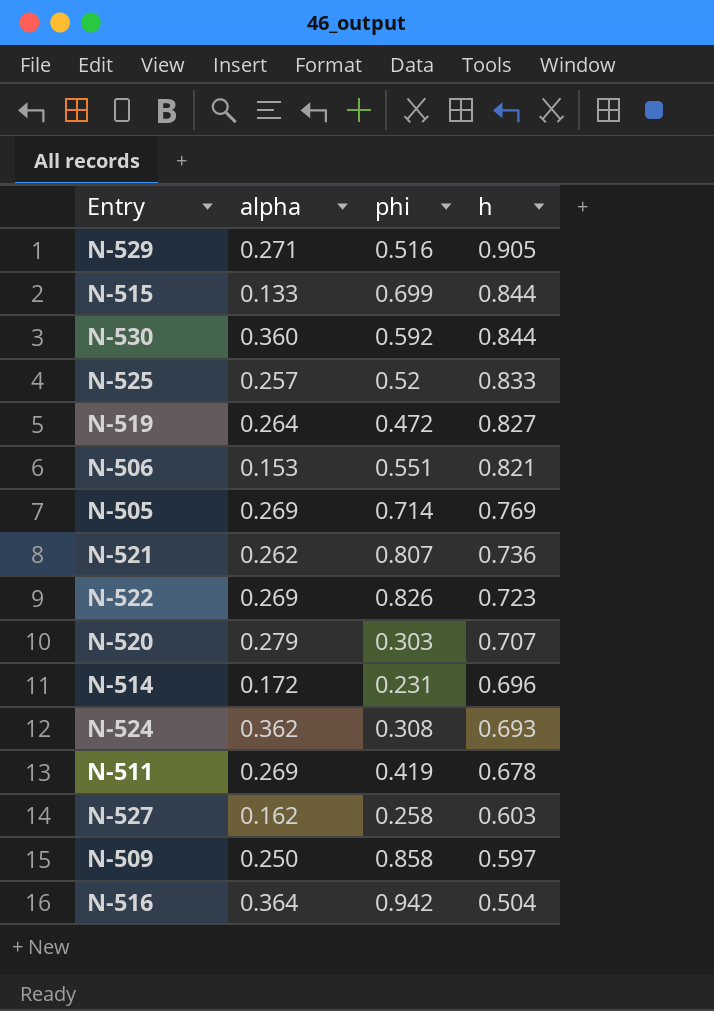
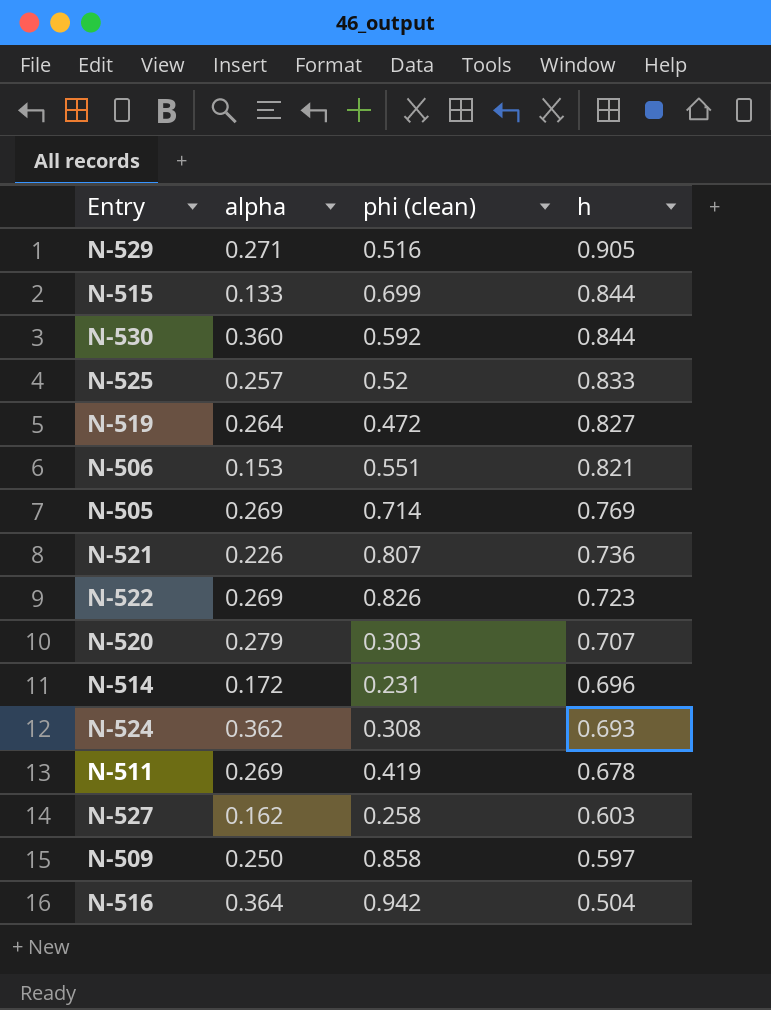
column name: phi -> phi (clean)
N-521 | alpha: 0.262 -> 0.226

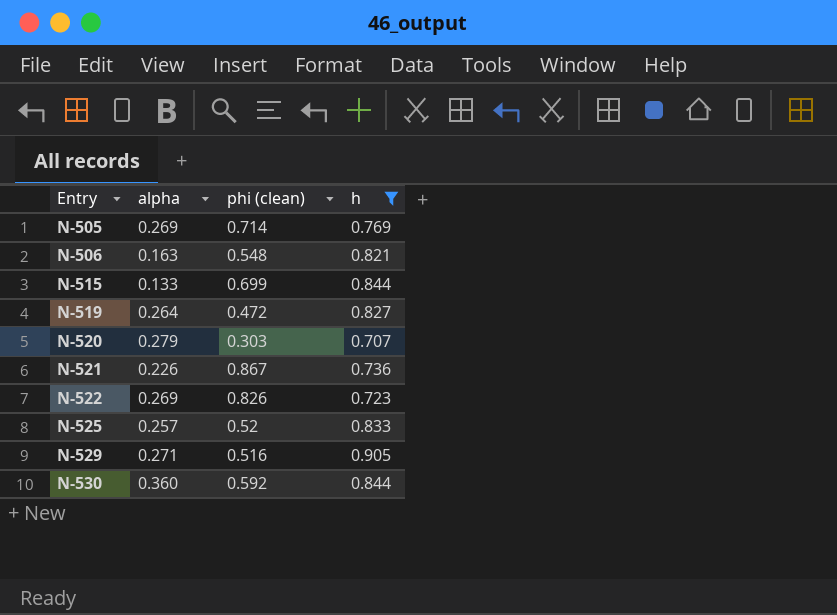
filter: none -> h >= 0.707
row order: h descending -> Entry ascending
N-506 | alpha: 0.153 -> 0.163
N-506 | phi (clean): 0.551 -> 0.548
N-521 | phi (clean): 0.807 -> 0.867

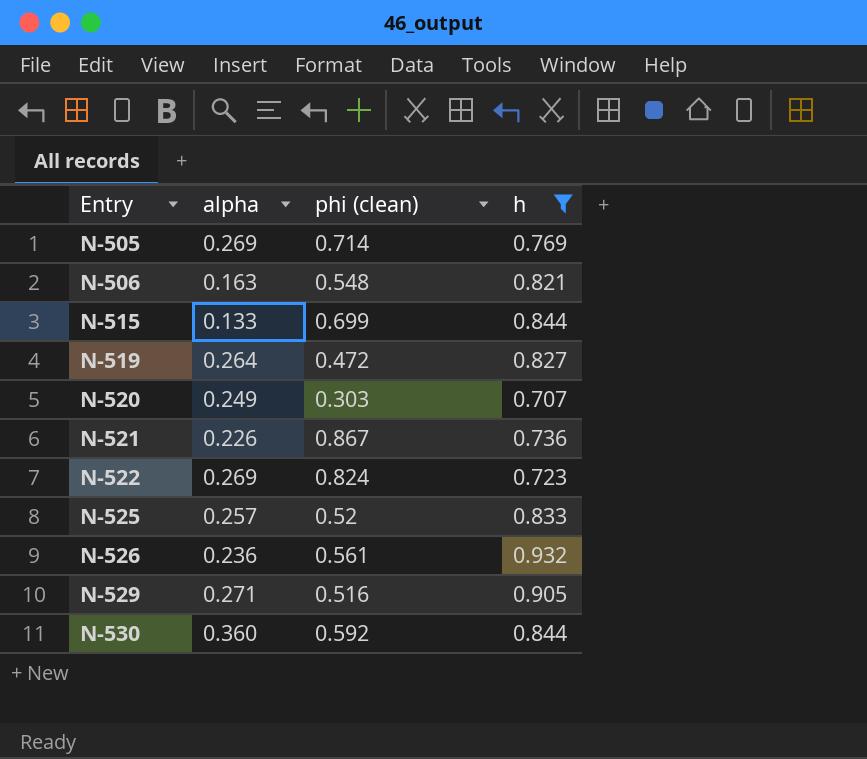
N-520 | alpha: 0.279 -> 0.249
N-522 | phi (clean): 0.826 -> 0.824
row N-526: none -> 0.236 | 0.561 | 0.932

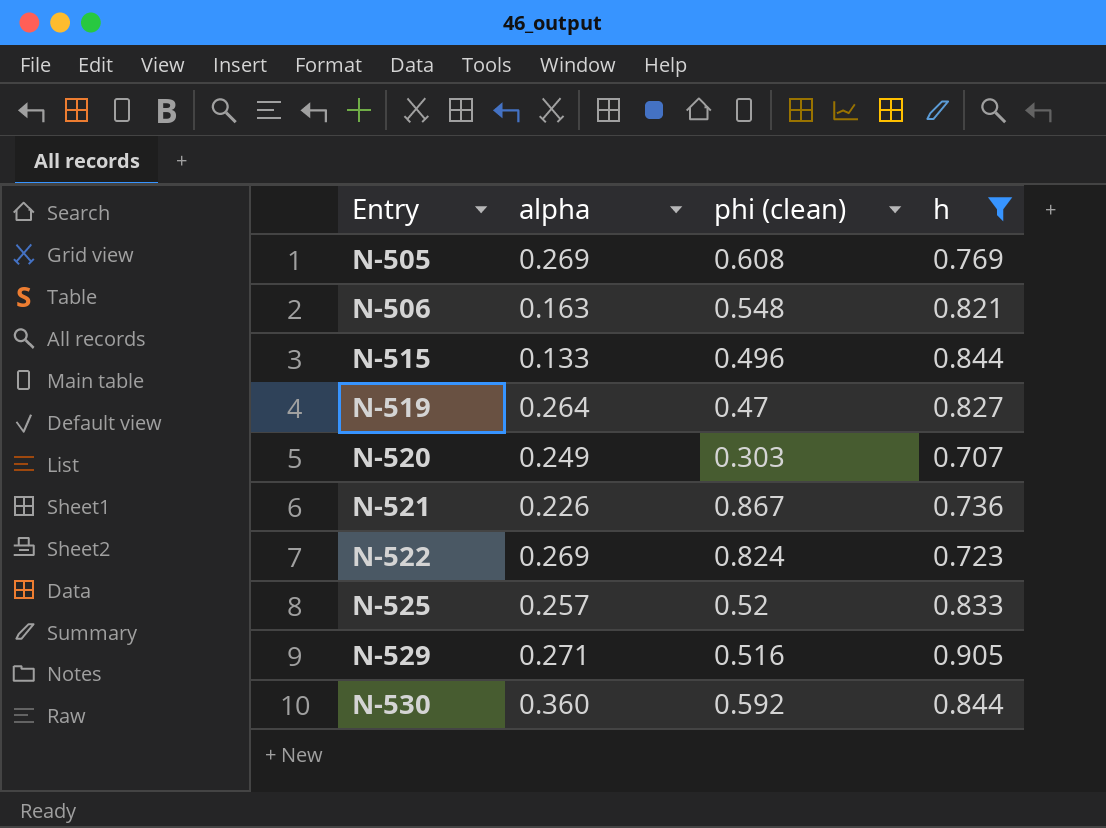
row N-526: 0.236 | 0.561 | 0.932 -> none
N-505 | phi (clean): 0.714 -> 0.608
N-515 | phi (clean): 0.699 -> 0.496
N-519 | phi (clean): 0.472 -> 0.47

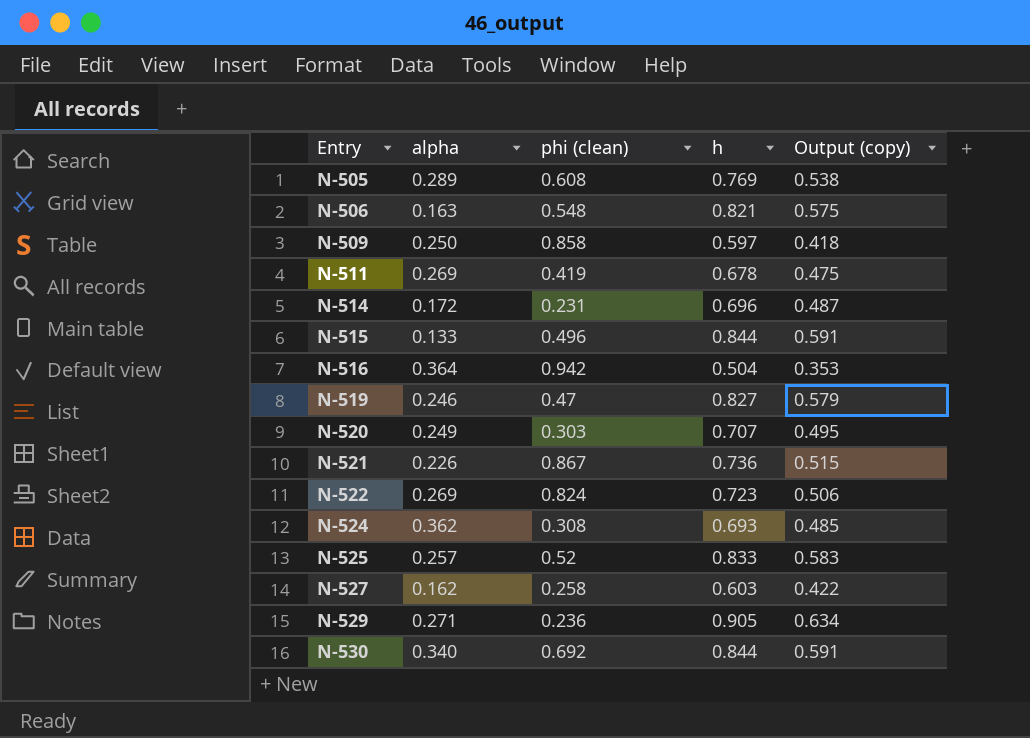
filter: h >= 0.707 -> none
column Output (copy) | formula: none -> [h] * 0.7
N-505 | alpha: 0.269 -> 0.289
N-519 | alpha: 0.264 -> 0.246
N-529 | phi (clean): 0.516 -> 0.236
N-530 | alpha: 0.360 -> 0.340
N-530 | phi (clean): 0.592 -> 0.692

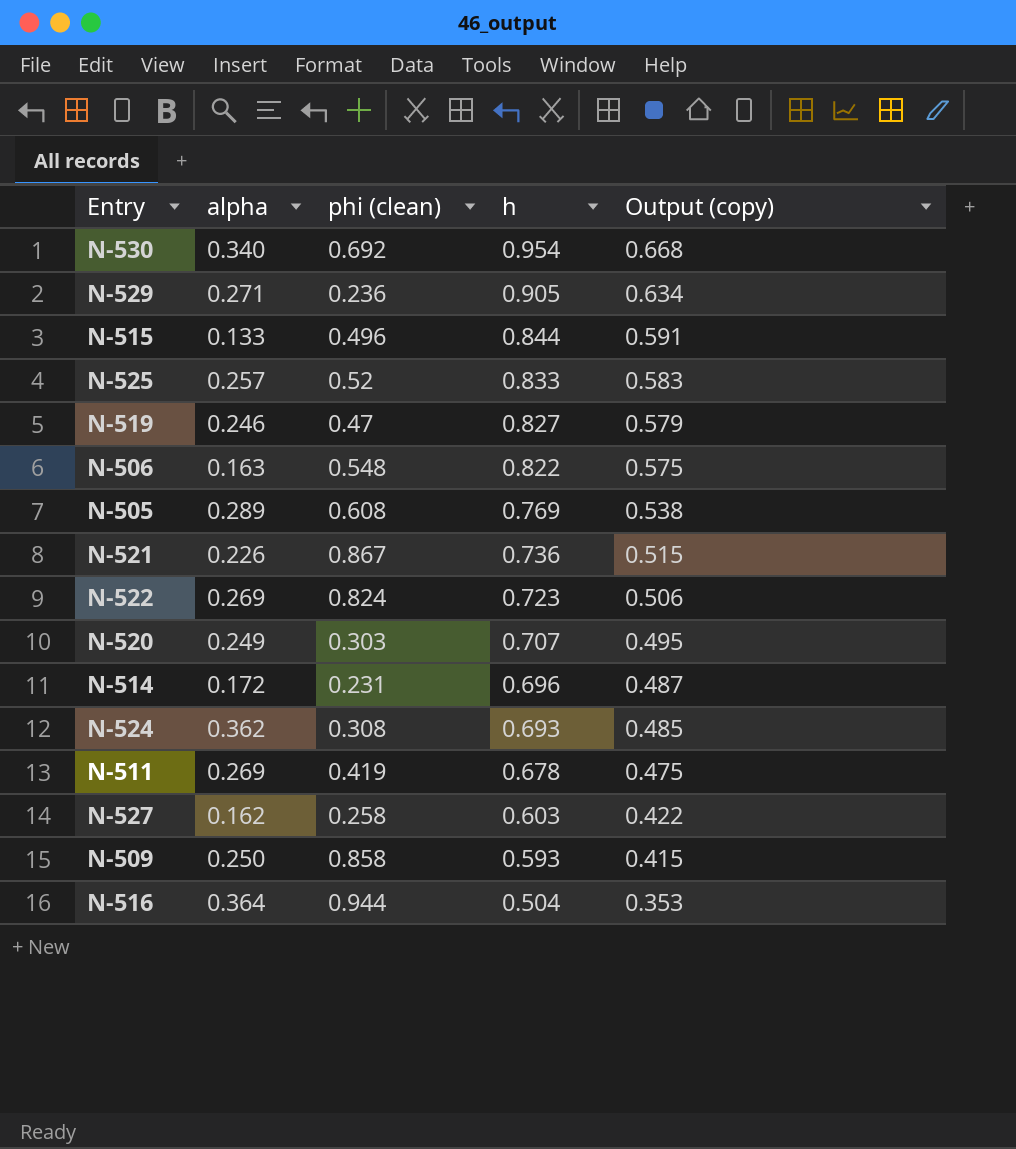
row order: Entry ascending -> h descending
N-530 | h: 0.844 -> 0.954
N-530 | Output (copy): 0.591 -> 0.668
N-506 | h: 0.821 -> 0.822
N-509 | h: 0.597 -> 0.593
N-509 | Output (copy): 0.418 -> 0.415
N-516 | phi (clean): 0.942 -> 0.944

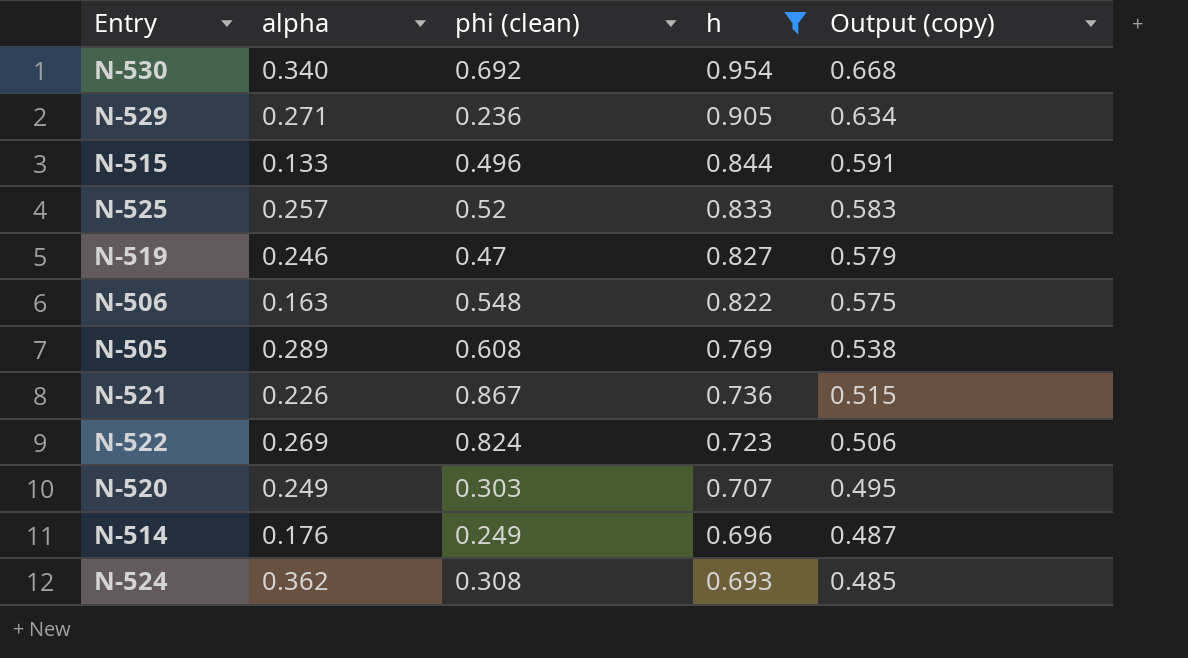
filter: none -> h >= 0.693
N-514 | alpha: 0.172 -> 0.176
N-514 | phi (clean): 0.231 -> 0.249

